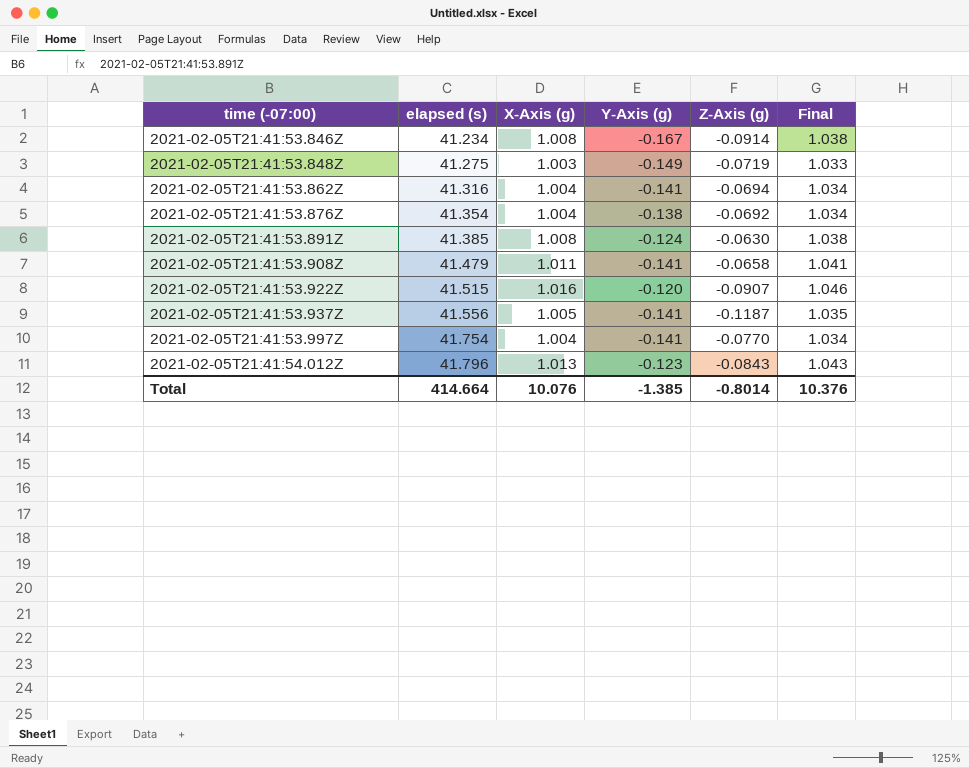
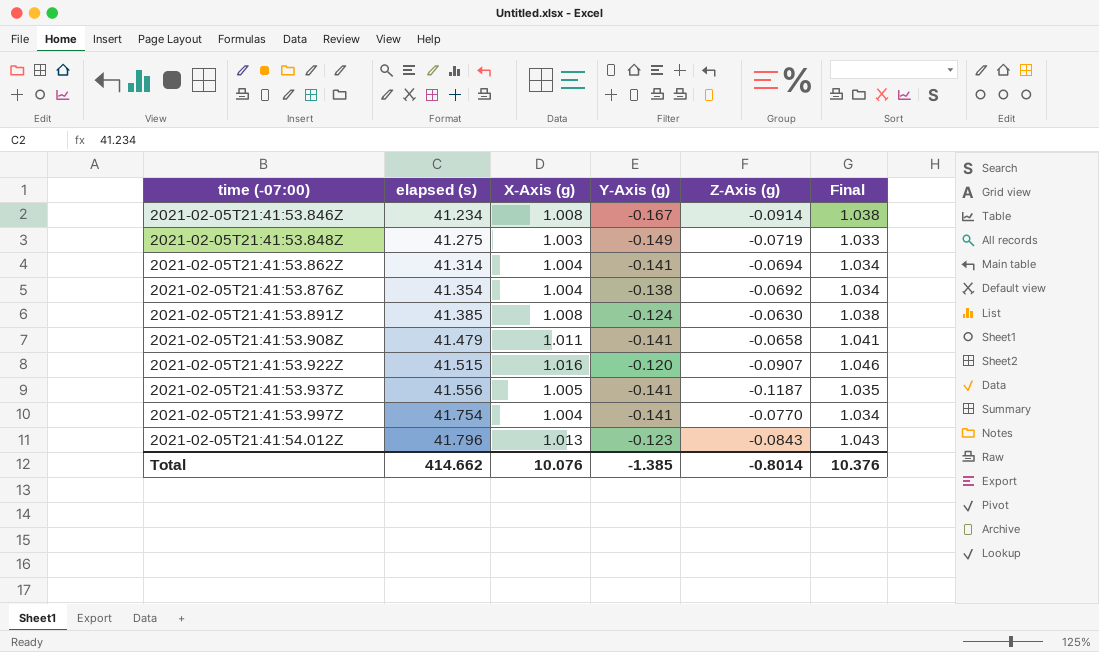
2021-02-05T21:41:53.862Z | elapsed (s): 41.316 -> 41.314
Total | elapsed (s): 414.664 -> 414.662

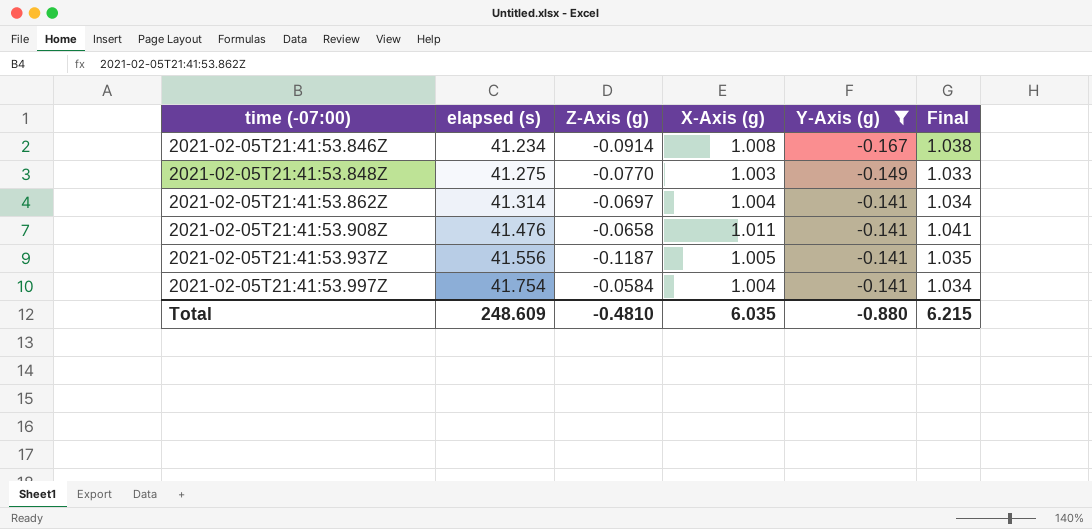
filter: none -> Y-Axis (g) <= -0.141
column Z-Axis (g) | position: 5 -> 3
2021-02-05T21:41:53.848Z | Z-Axis (g): -0.0719 -> -0.0770
2021-02-05T21:41:53.862Z | Z-Axis (g): -0.0694 -> -0.0697
2021-02-05T21:41:53.908Z | elapsed (s): 41.479 -> 41.476
2021-02-05T21:41:53.997Z | Z-Axis (g): -0.0770 -> -0.0584
Total | elapsed (s): 414.662 -> 248.609
Total | Z-Axis (g): -0.8014 -> -0.4810
Total | X-Axis (g): 10.076 -> 6.035
Total | Y-Axis (g): -1.385 -> -0.880
Total | Final: 10.376 -> 6.215

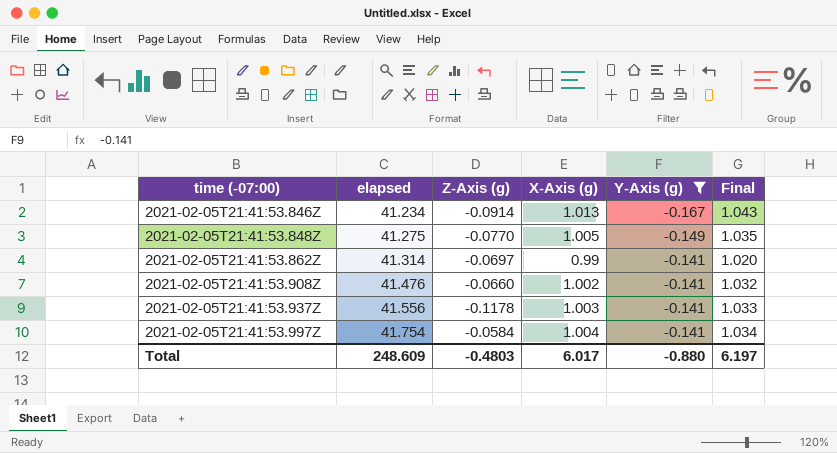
column name: elapsed (s) -> elapsed
2021-02-05T21:41:53.846Z | X-Axis (g): 1.008 -> 1.013
2021-02-05T21:41:53.846Z | Final: 1.038 -> 1.043
2021-02-05T21:41:53.848Z | X-Axis (g): 1.003 -> 1.005
2021-02-05T21:41:53.848Z | Final: 1.033 -> 1.035
2021-02-05T21:41:53.862Z | X-Axis (g): 1.004 -> 0.99
2021-02-05T21:41:53.862Z | Final: 1.034 -> 1.020
2021-02-05T21:41:53.908Z | Z-Axis (g): -0.0658 -> -0.0660
2021-02-05T21:41:53.908Z | X-Axis (g): 1.011 -> 1.002
2021-02-05T21:41:53.908Z | Final: 1.041 -> 1.032
2021-02-05T21:41:53.937Z | Z-Axis (g): -0.1187 -> -0.1178
2021-02-05T21:41:53.937Z | X-Axis (g): 1.005 -> 1.003
2021-02-05T21:41:53.937Z | Final: 1.035 -> 1.033
Total | Z-Axis (g): -0.4810 -> -0.4803
Total | X-Axis (g): 6.035 -> 6.017
Total | Final: 6.215 -> 6.197

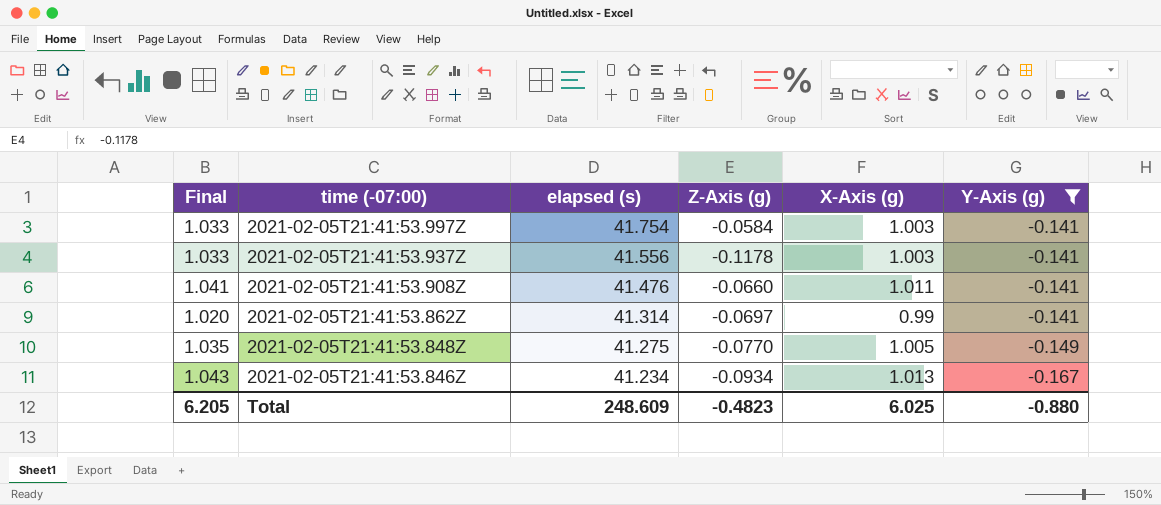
row order: time (-07:00) ascending -> time (-07:00) descending
column Final | position: 6 -> 1
column name: elapsed -> elapsed (s)
2021-02-05T21:41:53.997Z | Final: 1.034 -> 1.033
2021-02-05T21:41:53.997Z | X-Axis (g): 1.004 -> 1.003
2021-02-05T21:41:53.908Z | Final: 1.032 -> 1.041
2021-02-05T21:41:53.908Z | X-Axis (g): 1.002 -> 1.011
2021-02-05T21:41:53.846Z | Z-Axis (g): -0.0914 -> -0.0934
Total | Final: 6.197 -> 6.205
Total | Z-Axis (g): -0.4803 -> -0.4823
Total | X-Axis (g): 6.017 -> 6.025

